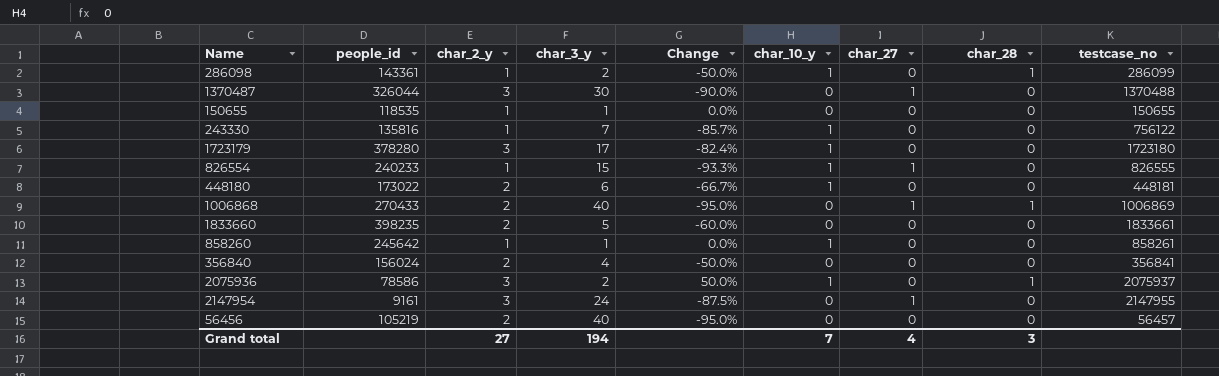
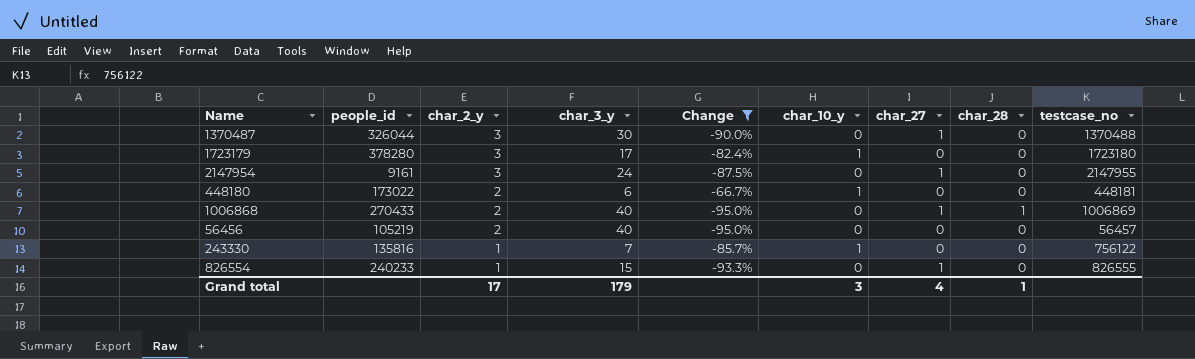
filter: none -> Change <= -66.7%
row order: none -> char_2_y descending
826554 | char_10_y: 1 -> 0
Grand total | char_2_y: 27 -> 17
Grand total | char_3_y: 194 -> 179
Grand total | char_10_y: 7 -> 3
Grand total | char_28: 3 -> 1

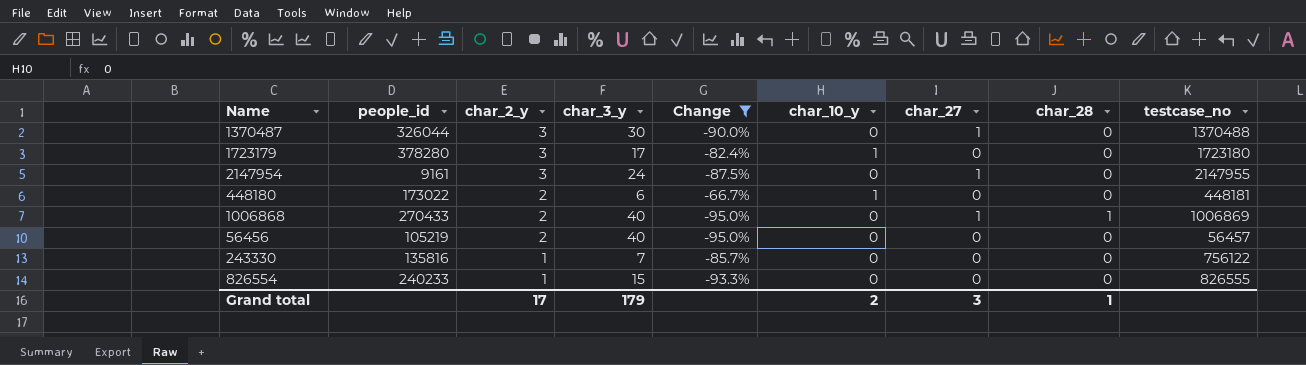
243330 | char_10_y: 1 -> 0
826554 | char_27: 1 -> 0
Grand total | char_10_y: 3 -> 2
Grand total | char_27: 4 -> 3

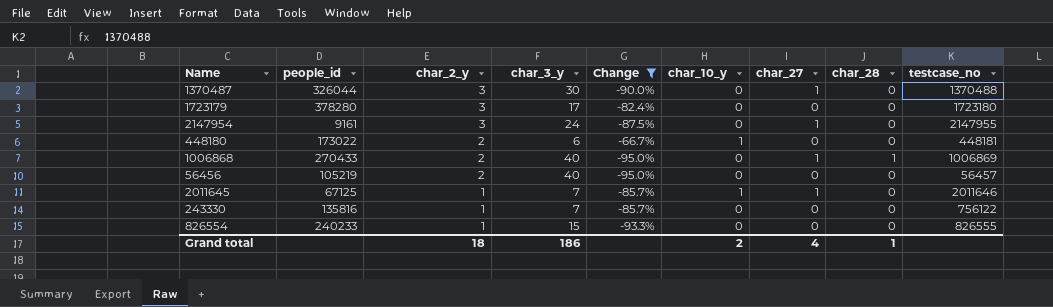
1723179 | char_10_y: 1 -> 0
row 2011645: none -> 67125 | 1 | 7 | -85.7% | 1 | 1 | 0 | 2011646
Grand total | char_2_y: 17 -> 18
Grand total | char_3_y: 179 -> 186
Grand total | char_27: 3 -> 4

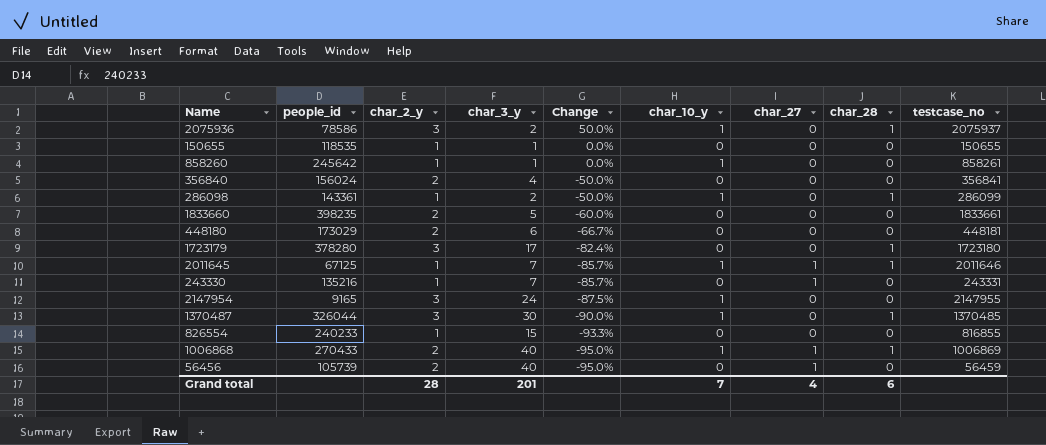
filter: Change <= -66.7% -> none
row order: char_2_y descending -> Change descending
448180 | people_id: 173022 -> 173029
448180 | char_10_y: 1 -> 0
1723179 | char_28: 0 -> 1
2011645 | char_28: 0 -> 1
243330 | people_id: 135816 -> 135216
243330 | char_27: 0 -> 1
243330 | testcase_no: 756122 -> 243331
2147954 | people_id: 9161 -> 9165
2147954 | char_10_y: 0 -> 1
2147954 | char_27: 1 -> 0
1370487 | char_10_y: 0 -> 1
1370487 | char_27: 1 -> 0
1370487 | char_28: 0 -> 1
1370487 | testcase_no: 1370488 -> 1370485
826554 | testcase_no: 826555 -> 816855
1006868 | char_10_y: 0 -> 1
56456 | people_id: 105219 -> 105739
56456 | char_27: 0 -> 1
56456 | testcase_no: 56457 -> 56459
Grand total | char_2_y: 18 -> 28
Grand total | char_3_y: 186 -> 201
Grand total | char_10_y: 2 -> 7
Grand total | char_28: 1 -> 6

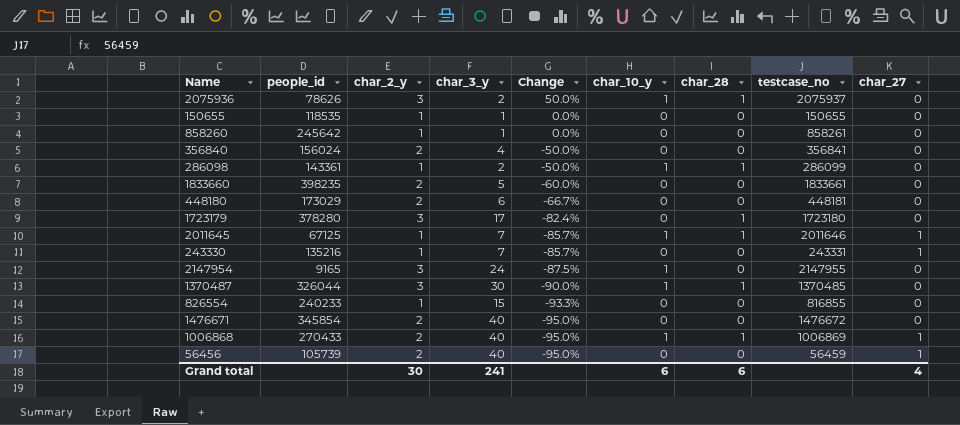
column char_27 | position: 7 -> 9
2075936 | people_id: 78586 -> 78626
858260 | char_10_y: 1 -> 0
row 1476671: none -> 345854 | 2 | 40 | -95.0% | 0 | 0 | 1476672 | 0
Grand total | char_2_y: 28 -> 30
Grand total | char_3_y: 201 -> 241
Grand total | char_10_y: 7 -> 6

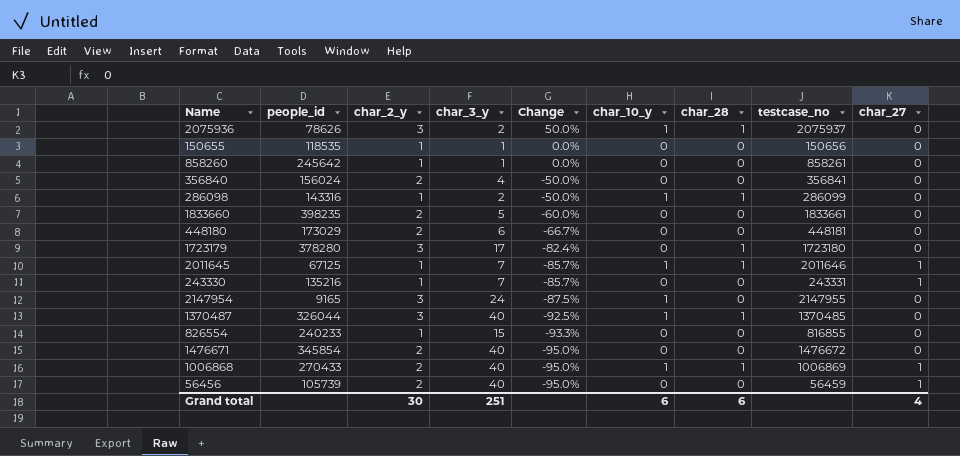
150655 | testcase_no: 150655 -> 150656
286098 | people_id: 143361 -> 143316
1370487 | char_3_y: 30 -> 40
1370487 | Change: -90.0% -> -92.5%
Grand total | char_3_y: 241 -> 251

